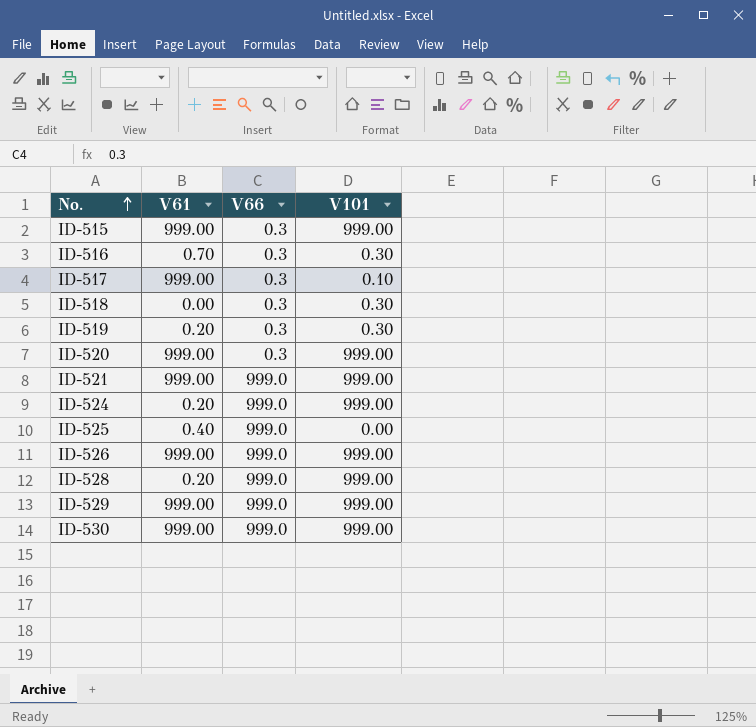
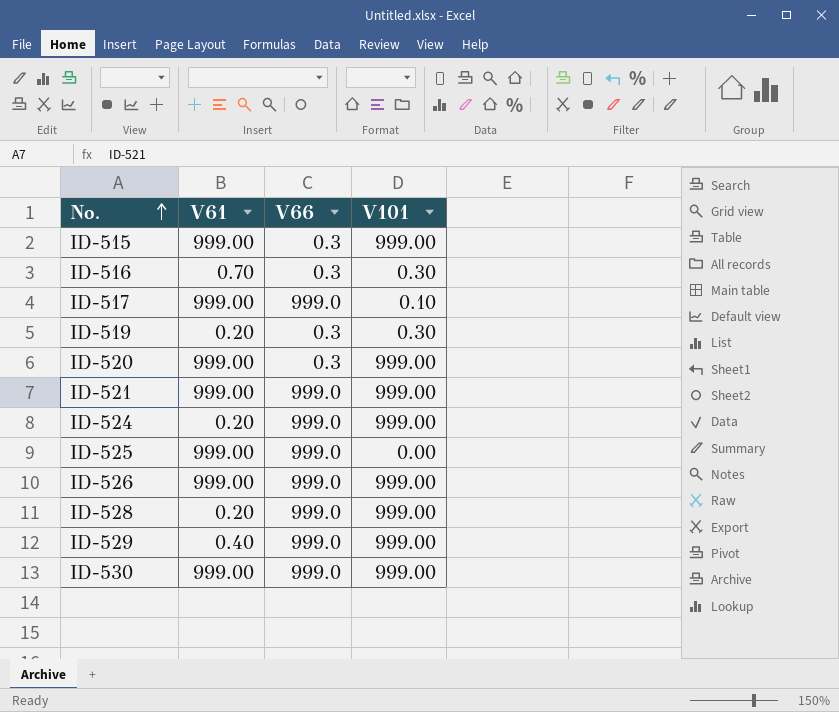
row ID-518: 0.00 | 0.3 | 0.30 -> none
ID-517 | V66: 0.3 -> 999.0
ID-525 | V61: 0.40 -> 999.00
ID-529 | V61: 999.00 -> 0.40

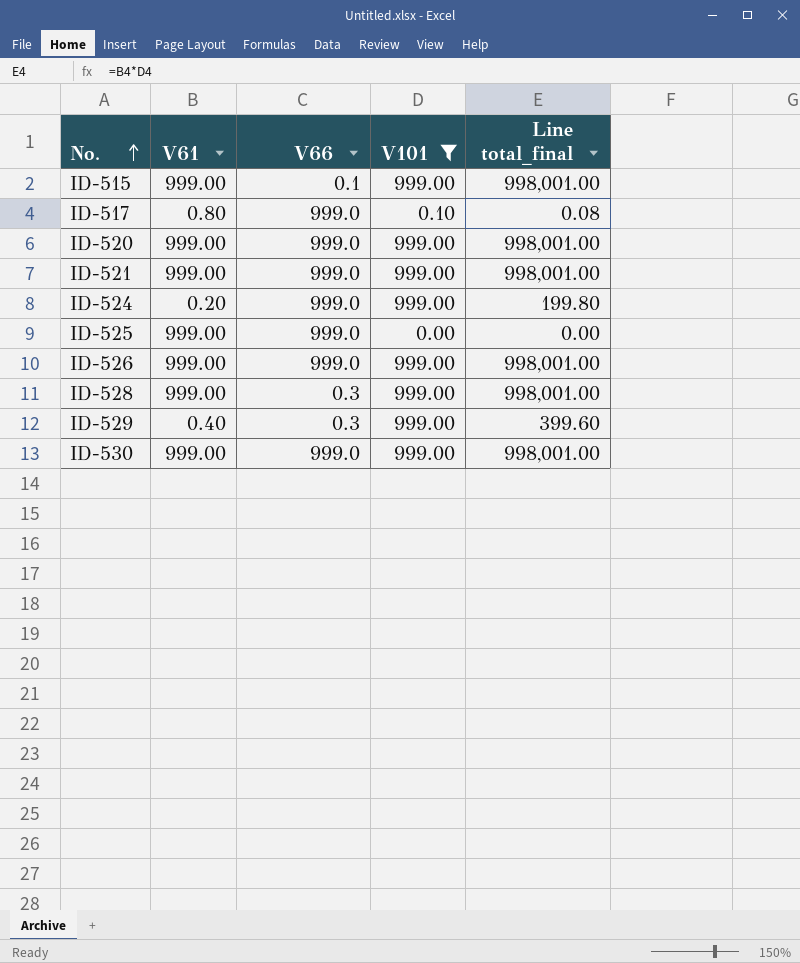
filter: none -> V101 != 0.30
column Line total_final | formula: none -> [V61] * [V101]
ID-515 | V66: 0.3 -> 0.1
ID-517 | V61: 999.00 -> 0.80
ID-520 | V66: 0.3 -> 999.0
ID-528 | V61: 0.20 -> 999.00
ID-528 | V66: 999.0 -> 0.3
ID-529 | V66: 999.0 -> 0.3

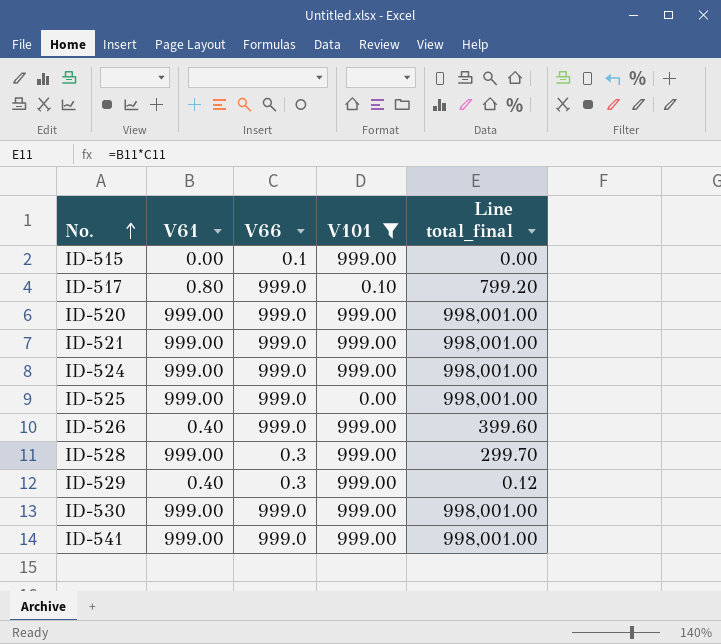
column Line total_final | formula: [V61] * [V101] -> [V61] * [V66]
ID-515 | V61: 999.00 -> 0.00
ID-524 | V61: 0.20 -> 999.00
ID-526 | V61: 999.00 -> 0.40
row ID-541: none -> 999.00 | 999.0 | 999.00 | 998,001.00

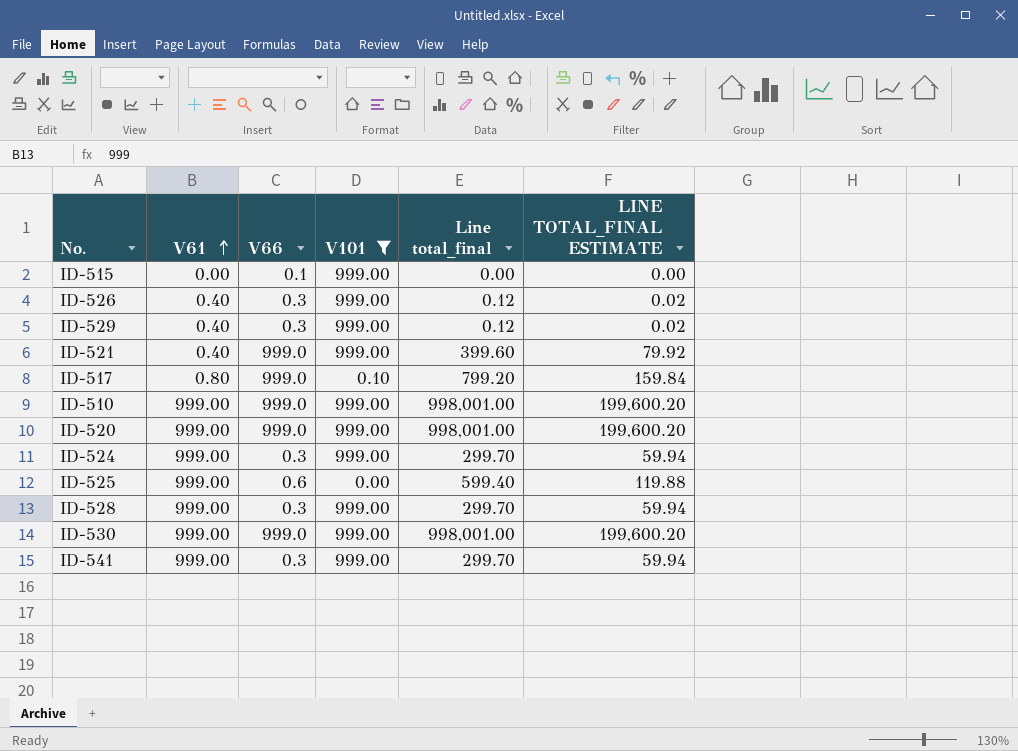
row order: No. ascending -> V61 ascending
column LINE TOTAL_FINAL ESTIMATE | formula: none -> [Line total_final] * 0.2
ID-526 | V66: 999.0 -> 0.3
ID-526 | Line total_final: 399.60 -> 0.12
ID-521 | V61: 999.00 -> 0.40
ID-521 | Line total_final: 998,001.00 -> 399.60
row ID-510: none -> 999.00 | 999.0 | 999.00 | 998,001.00 | 199,600.20
ID-524 | V66: 999.0 -> 0.3
ID-524 | Line total_final: 998,001.00 -> 299.70
ID-525 | V66: 999.0 -> 0.6
ID-525 | Line total_final: 998,001.00 -> 599.40
ID-541 | V66: 999.0 -> 0.3
ID-541 | Line total_final: 998,001.00 -> 299.70

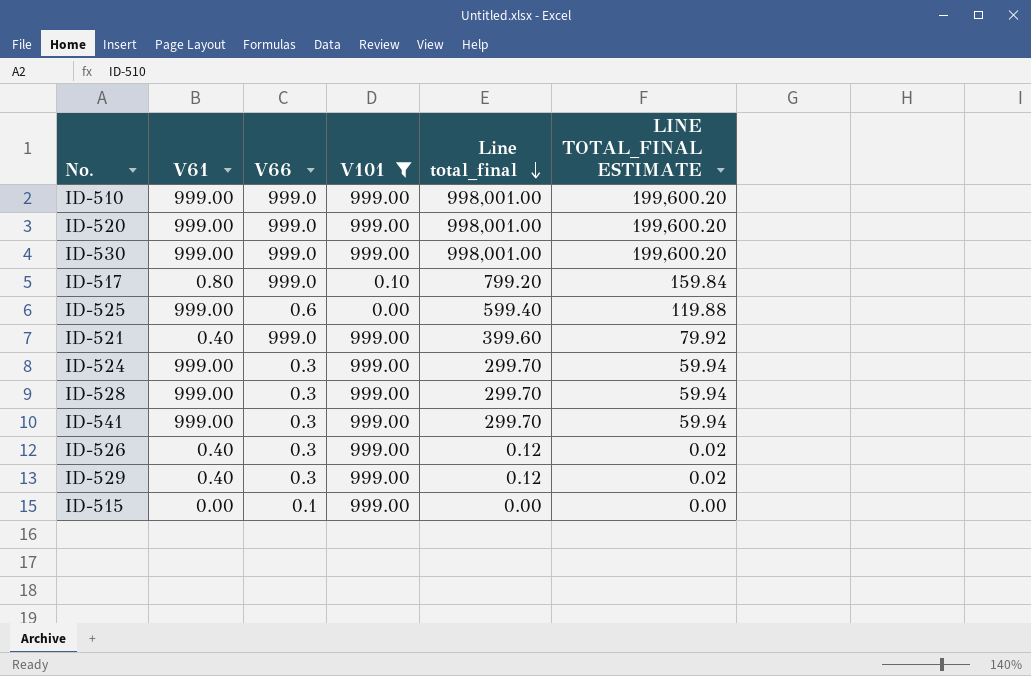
row order: V61 ascending -> Line total_final descending

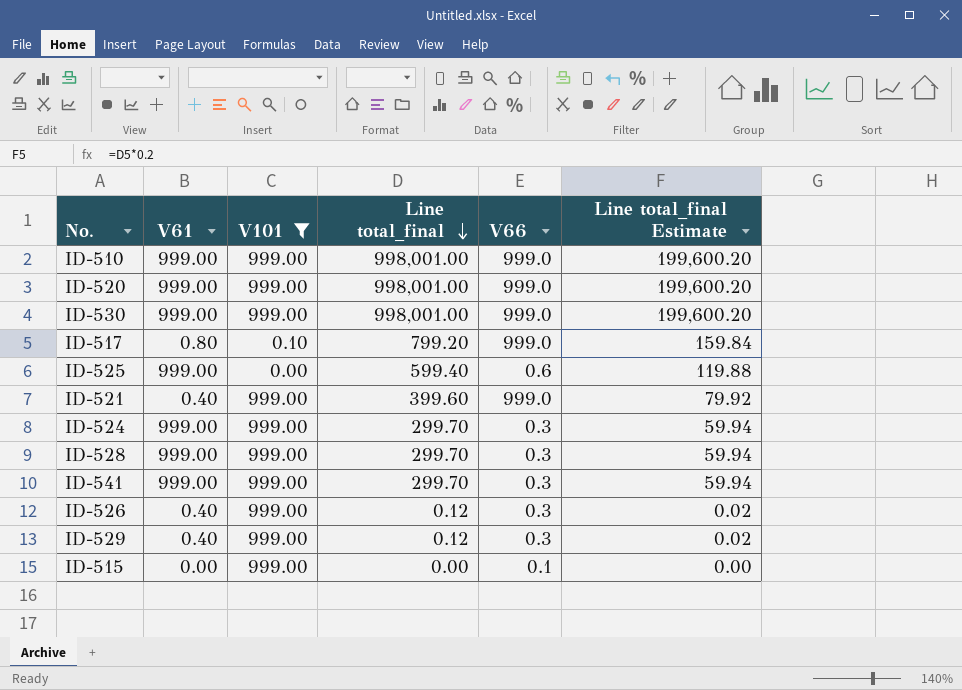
column V66 | position: 3 -> 5
column name: LINE TOTAL_FINAL ESTIMATE -> Line total_final Estimate

